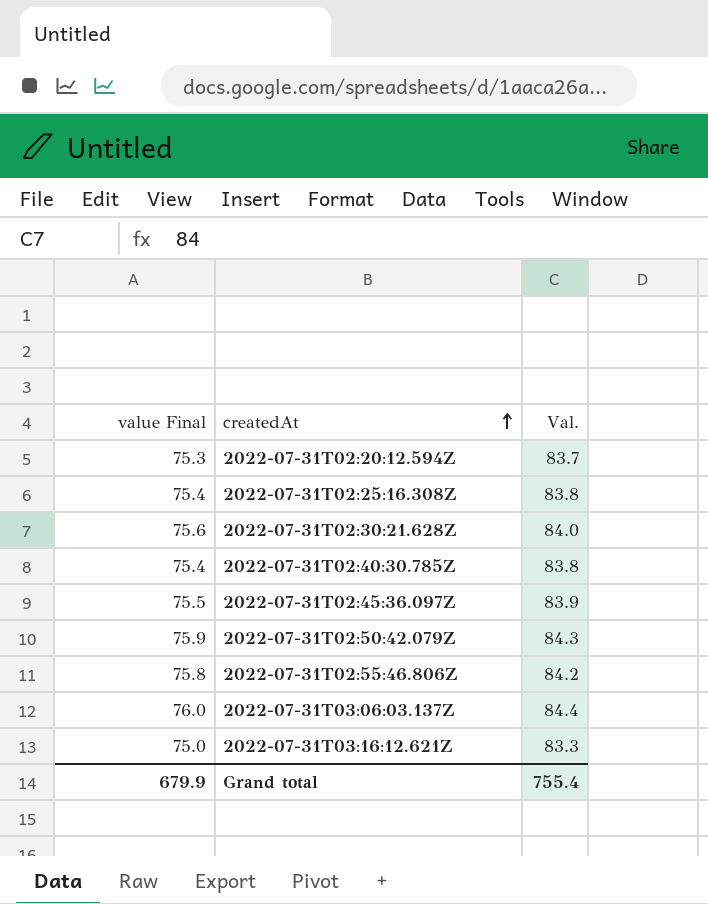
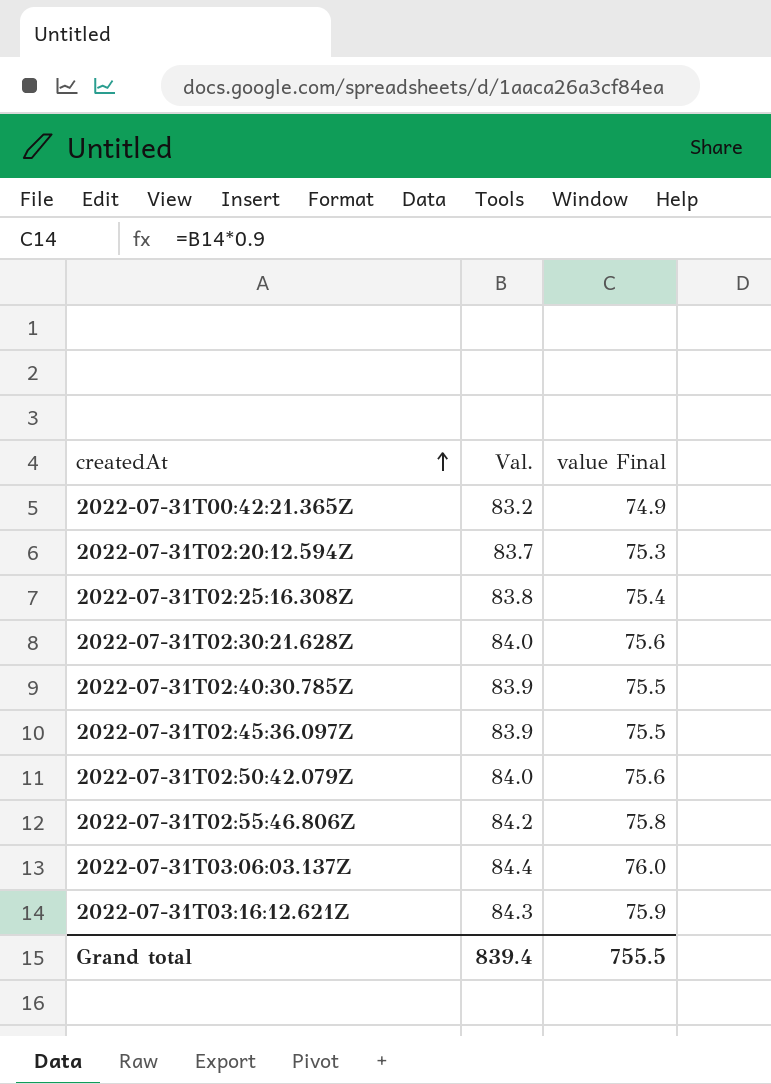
column value Final | position: 1 -> 3
row 2022-07-31T00:42:21.365Z: none -> 83.2 | 74.9
2022-07-31T02:40:30.785Z | Val.: 83.8 -> 83.9
2022-07-31T02:40:30.785Z | value Final: 75.4 -> 75.5
2022-07-31T02:50:42.079Z | Val.: 84.3 -> 84.0
2022-07-31T02:50:42.079Z | value Final: 75.9 -> 75.6
2022-07-31T03:16:12.621Z | Val.: 83.3 -> 84.3
2022-07-31T03:16:12.621Z | value Final: 75.0 -> 75.9
Grand total | Val.: 755.4 -> 839.4
Grand total | value Final: 679.9 -> 755.5

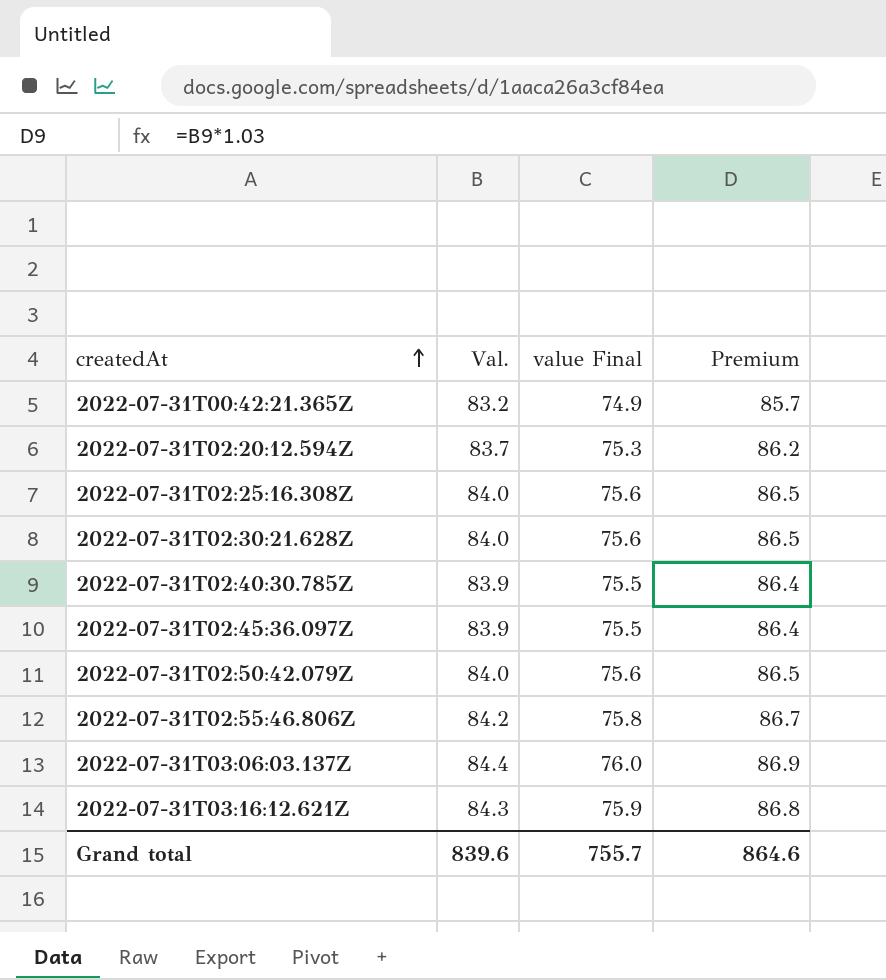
column Premium | formula: none -> [Val.] * 1.03
2022-07-31T02:25:16.308Z | Val.: 83.8 -> 84.0
2022-07-31T02:25:16.308Z | value Final: 75.4 -> 75.6
Grand total | Val.: 839.4 -> 839.6
Grand total | value Final: 755.5 -> 755.7

